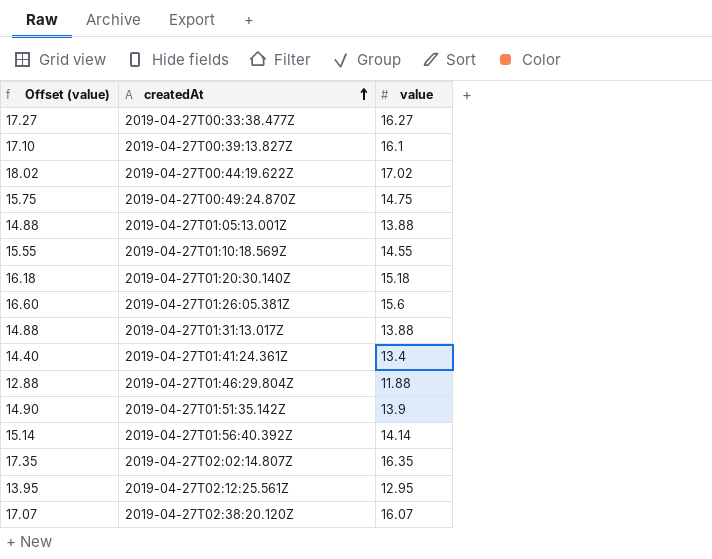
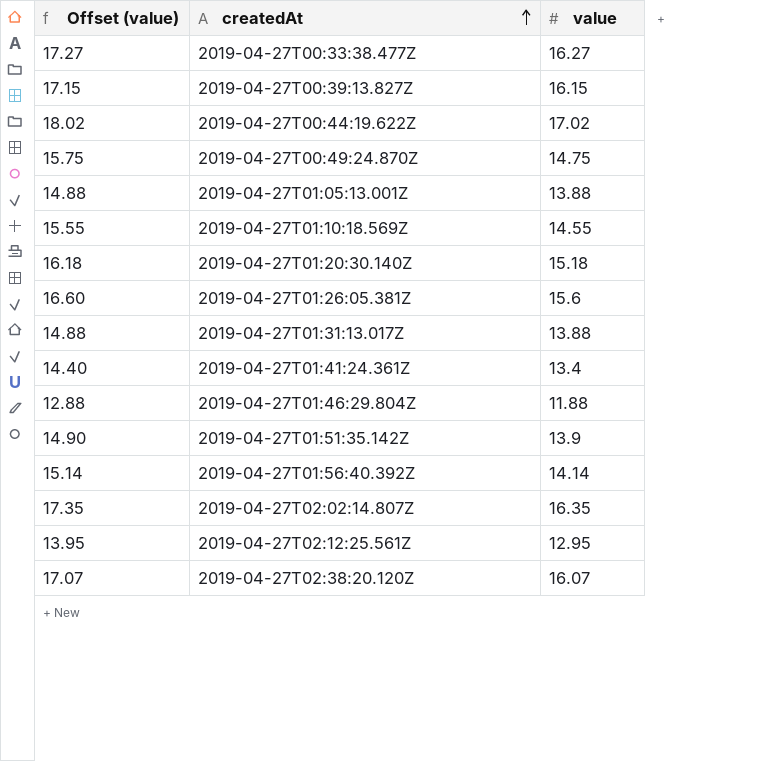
2019-04-27T00:39:13.827Z | Offset (value): 17.10 -> 17.15
2019-04-27T00:39:13.827Z | value: 16.1 -> 16.15

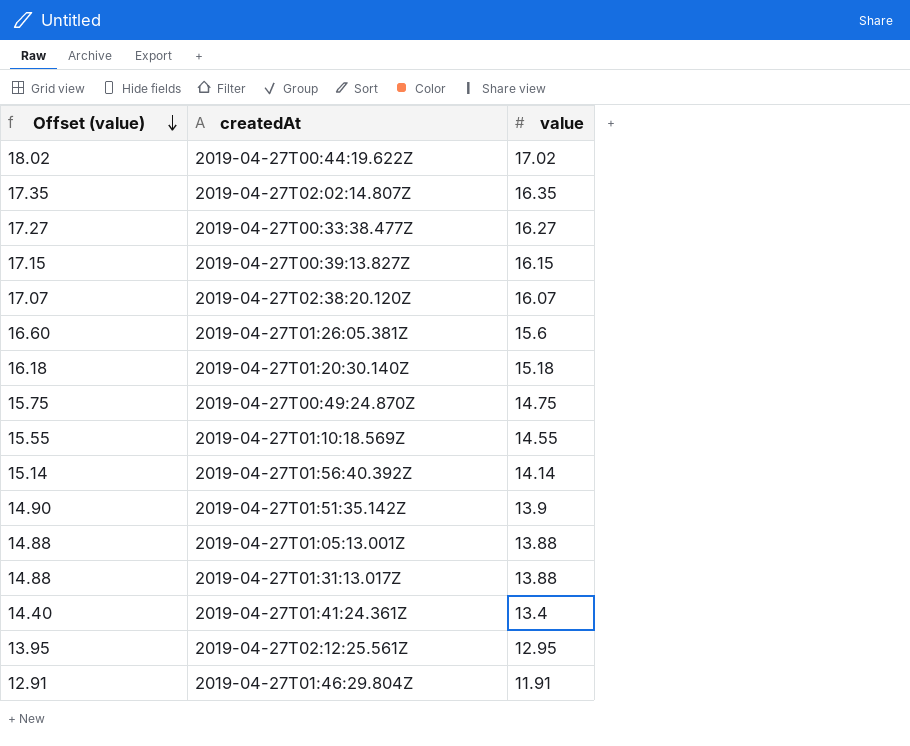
row order: createdAt ascending -> Offset (value) descending
2019-04-27T01:46:29.804Z | Offset (value): 12.88 -> 12.91
2019-04-27T01:46:29.804Z | value: 11.88 -> 11.91

